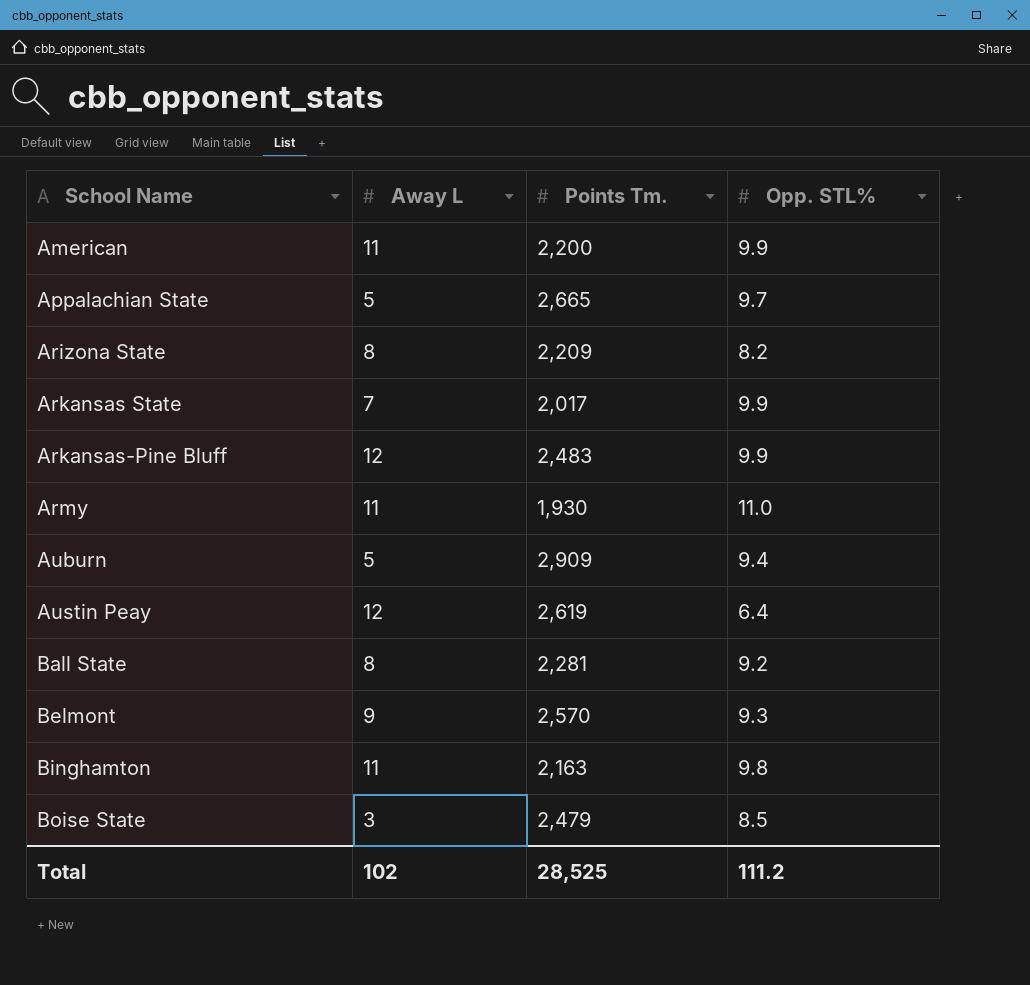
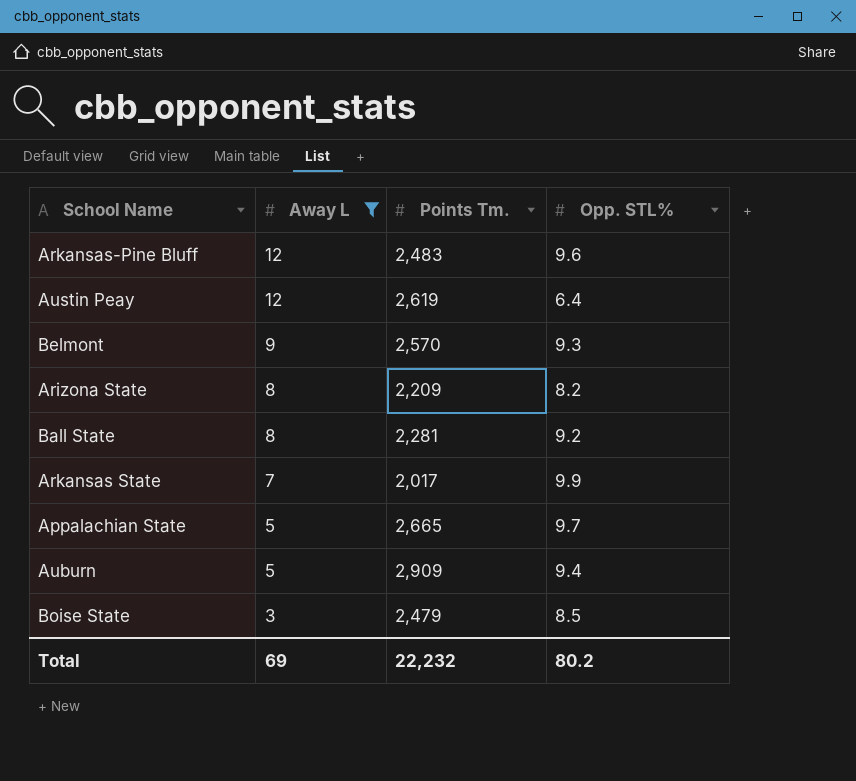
filter: none -> Away L != 11
row order: School Name ascending -> Away L descending
Arkansas-Pine Bluff | Opp. STL%: 9.9 -> 9.6
Total | Away L: 102 -> 69
Total | Points Tm.: 28,525 -> 22,232
Total | Opp. STL%: 111.2 -> 80.2

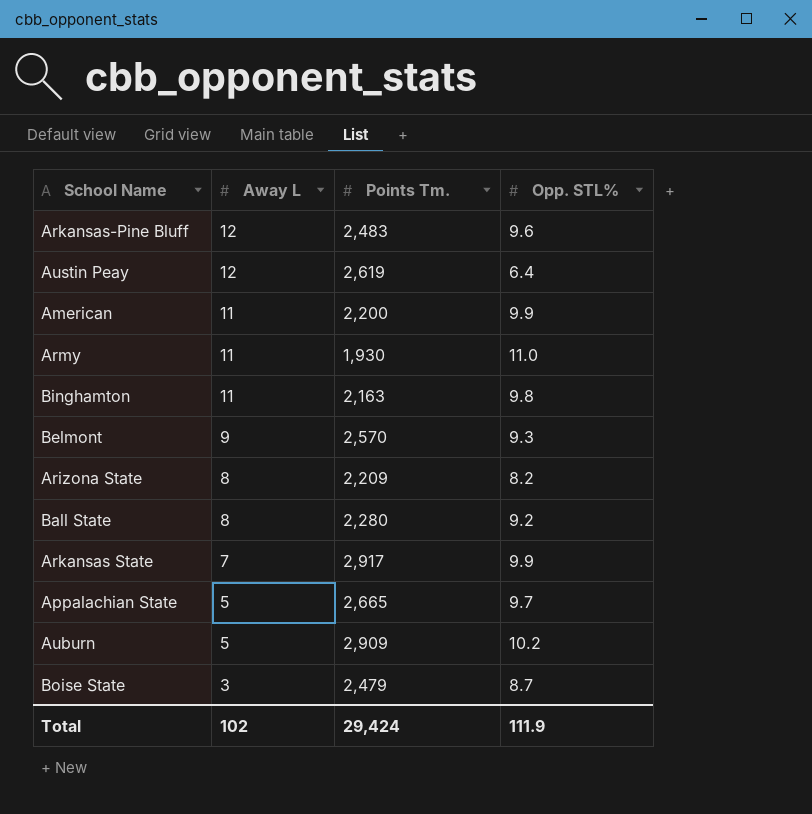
filter: Away L != 11 -> none
Ball State | Points Tm.: 2,281 -> 2,280
Arkansas State | Points Tm.: 2,017 -> 2,917
Auburn | Opp. STL%: 9.4 -> 10.2
Boise State | Opp. STL%: 8.5 -> 8.7
Total | Away L: 69 -> 102
Total | Points Tm.: 22,232 -> 29,424
Total | Opp. STL%: 80.2 -> 111.9

